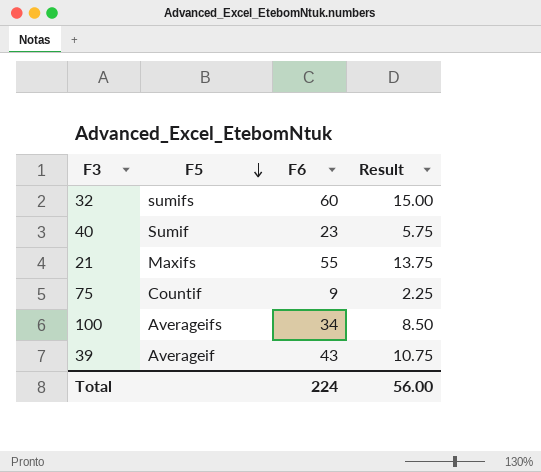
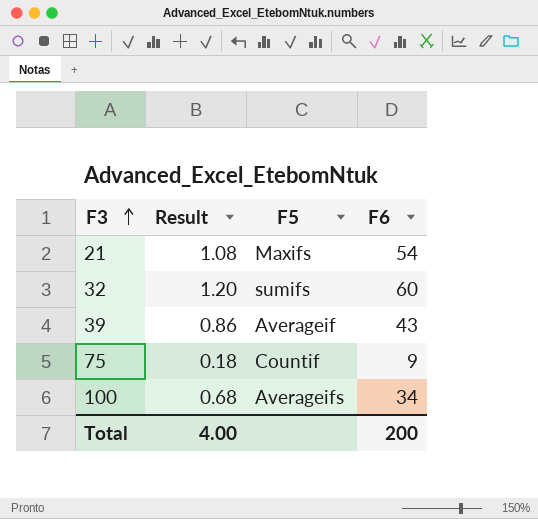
row order: F5 descending -> F3 ascending
column Result | formula: [F6] * 0.25 -> [F6] * 0.02
column Result | position: 4 -> 2
row 40: Sumif | 23 | 5.75 -> none
21 | F6: 55 -> 54
Total | Result: 56.00 -> 4.00
Total | F6: 224 -> 200

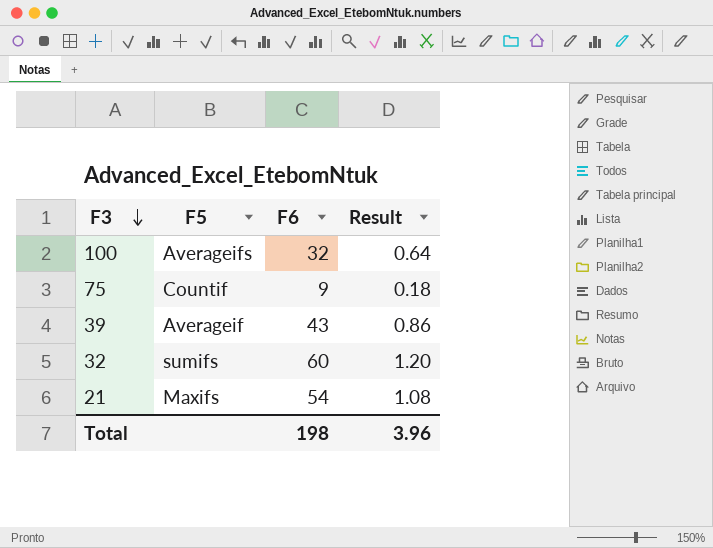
row order: F3 ascending -> F3 descending
column Result | position: 2 -> 4
100 | F6: 34 -> 32
100 | Result: 0.68 -> 0.64
Total | F6: 200 -> 198
Total | Result: 4.00 -> 3.96

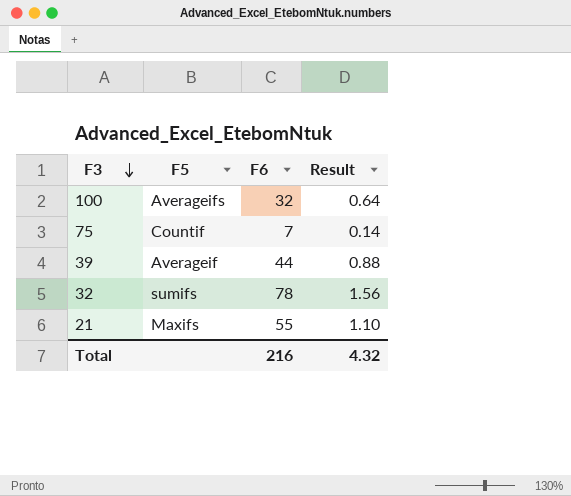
75 | F6: 9 -> 7
75 | Result: 0.18 -> 0.14
39 | F6: 43 -> 44
39 | Result: 0.86 -> 0.88
32 | F6: 60 -> 78
32 | Result: 1.20 -> 1.56
21 | F6: 54 -> 55
21 | Result: 1.08 -> 1.10
Total | F6: 198 -> 216
Total | Result: 3.96 -> 4.32

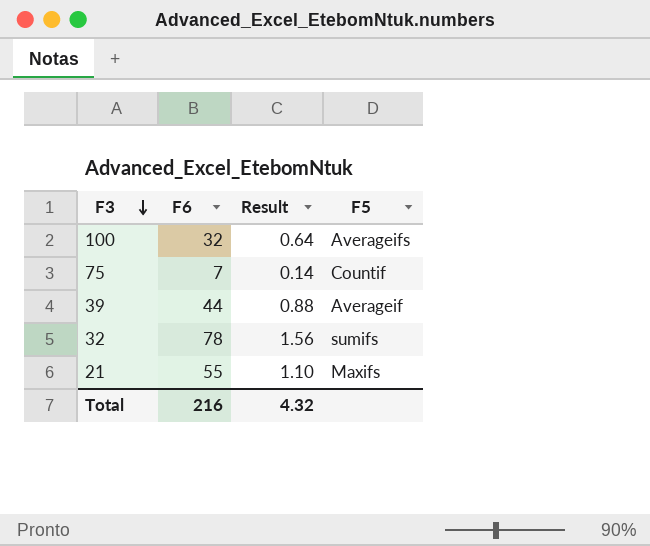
column F5 | position: 2 -> 4

